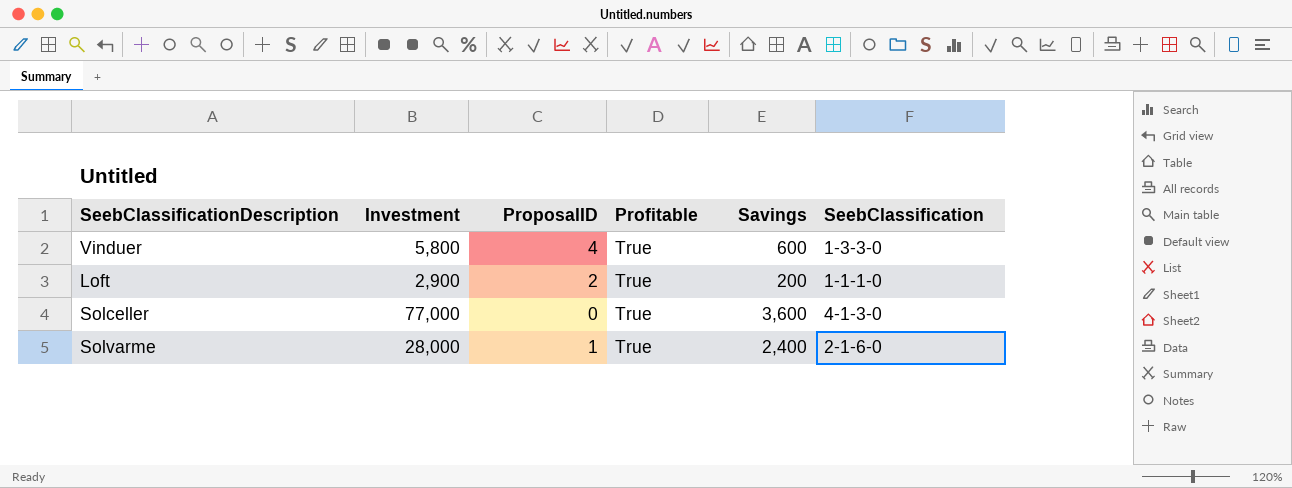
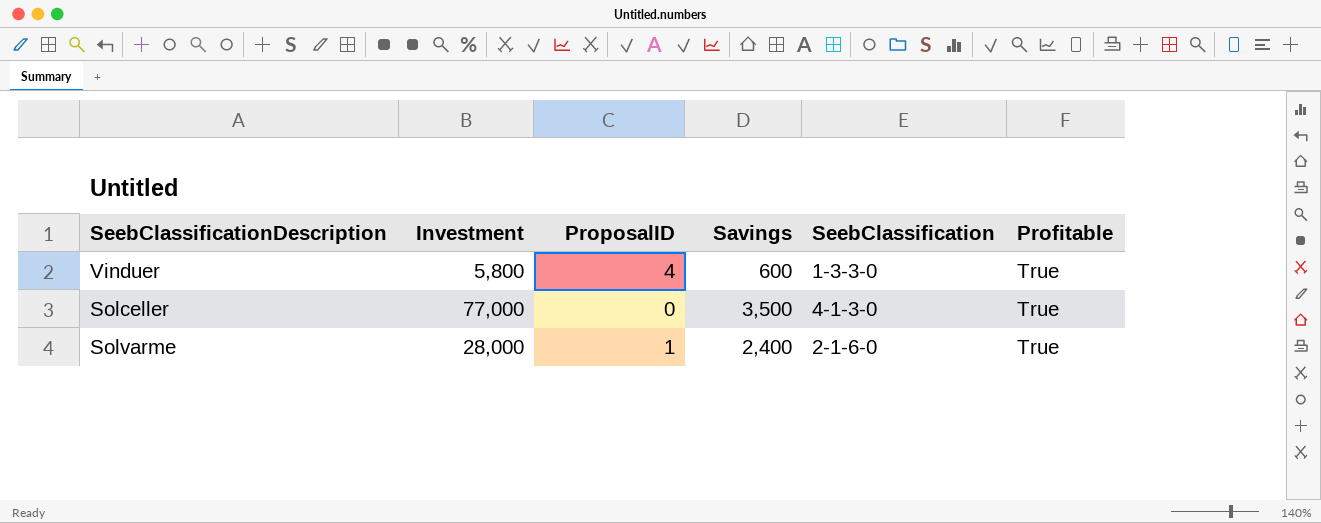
column Profitable | position: 4 -> 6
row Loft: 2,900 | 2 | True | 200 | 1-1-1-0 -> none
Solceller | Savings: 3,600 -> 3,500

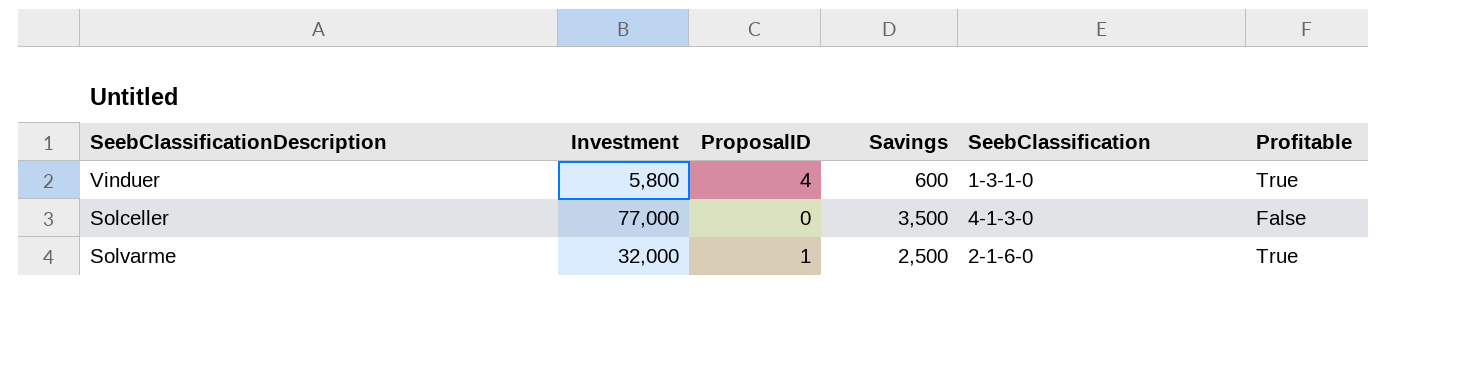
Vinduer | SeebClassification: 1-3-3-0 -> 1-3-1-0
Solceller | Profitable: True -> False
Solvarme | Investment: 28,000 -> 32,000
Solvarme | Savings: 2,400 -> 2,500

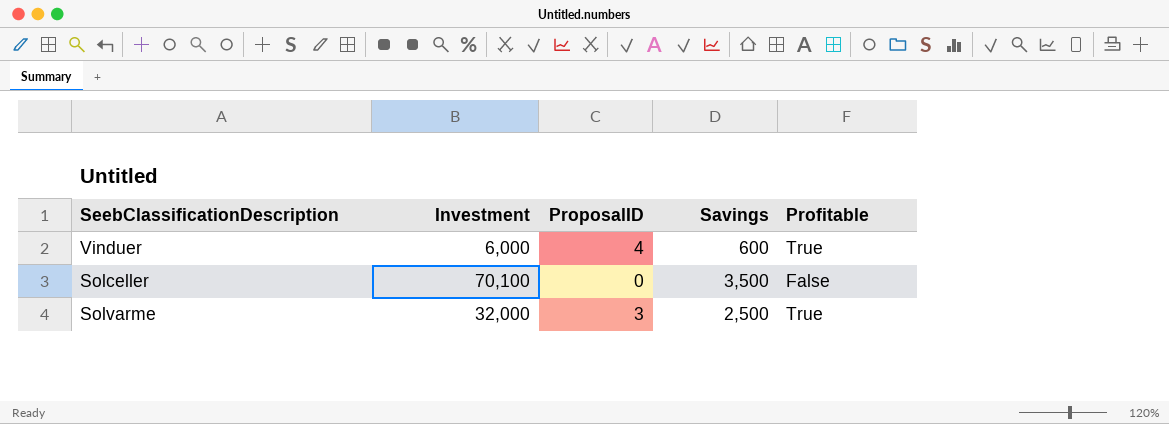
column SeebClassification | position: 5 -> none
Vinduer | Investment: 5,800 -> 6,000
Solceller | Investment: 77,000 -> 70,100
Solvarme | ProposalID: 1 -> 3

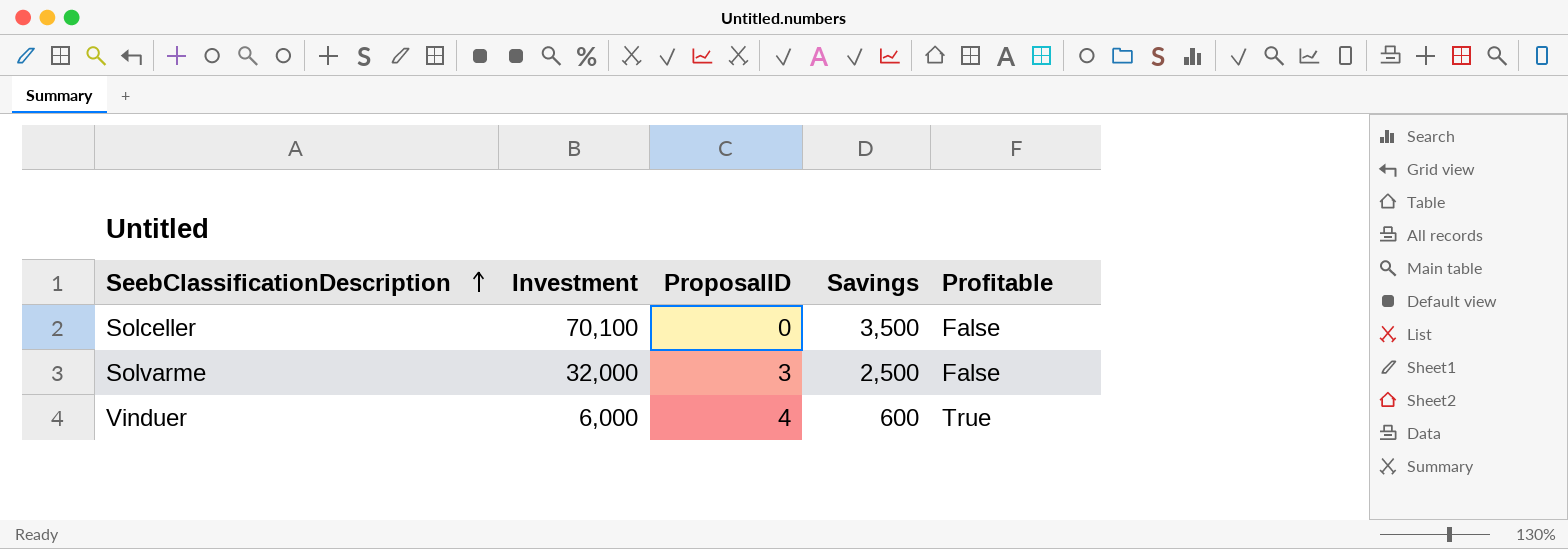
row order: none -> SeebClassificationDescription ascending
Solvarme | Profitable: True -> False

